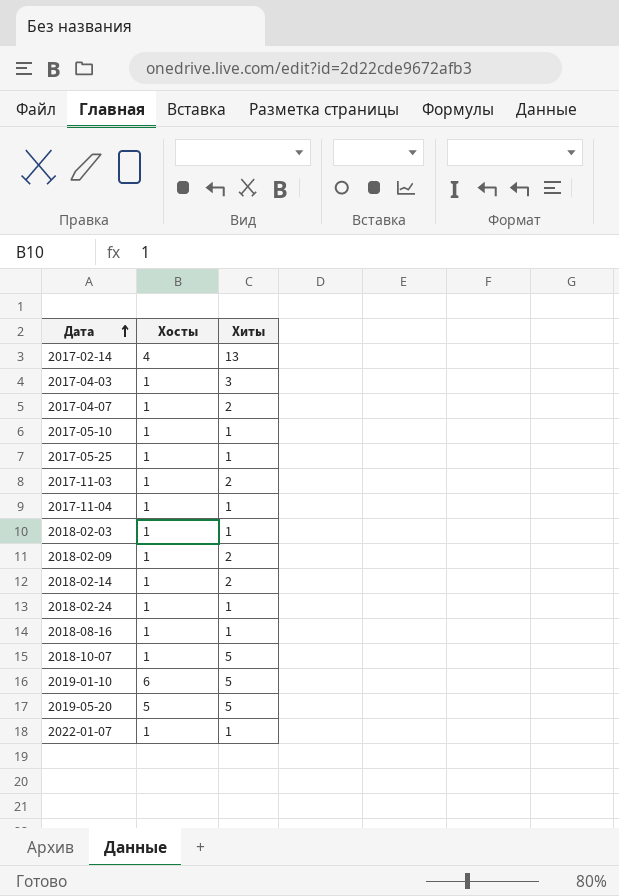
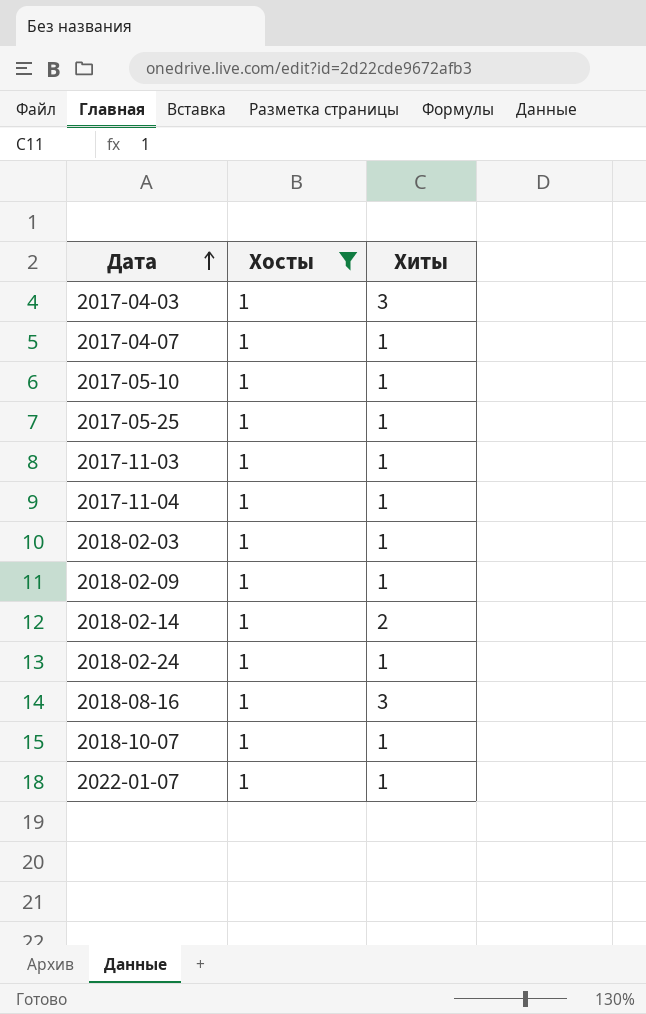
filter: none -> Хосты = 1
2017-04-07 | Хиты: 2 -> 1
2017-11-03 | Хиты: 2 -> 1
2018-02-09 | Хиты: 2 -> 1
2018-08-16 | Хиты: 1 -> 3
2018-10-07 | Хиты: 5 -> 1

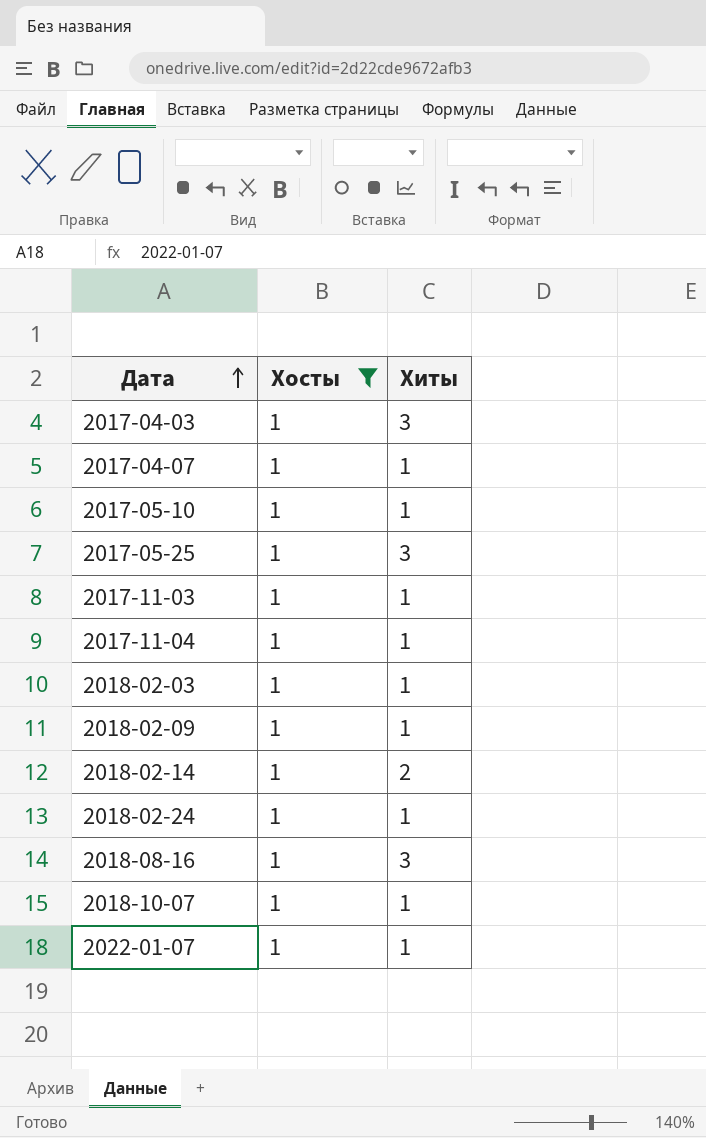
2017-05-25 | Хиты: 1 -> 3

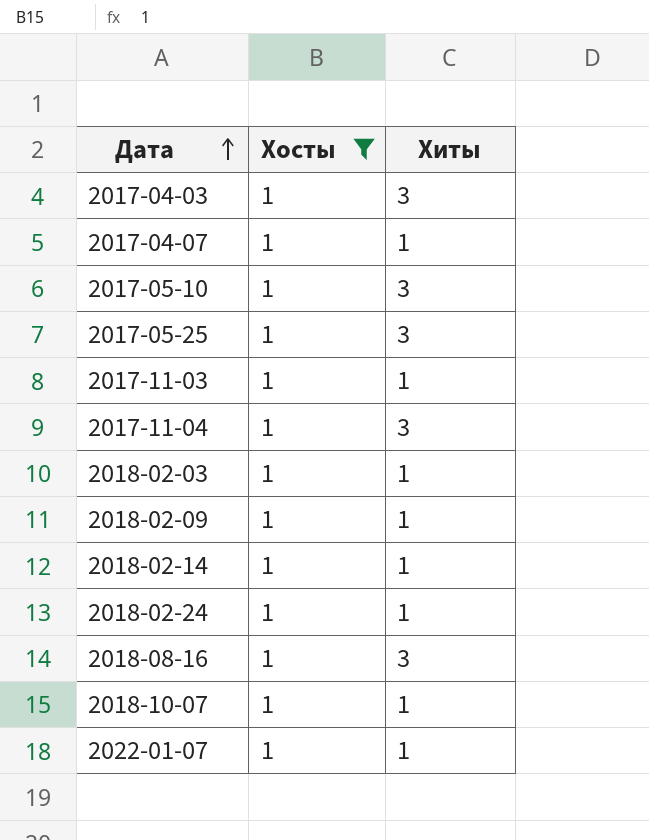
2017-05-10 | Хиты: 1 -> 3
2017-11-04 | Хиты: 1 -> 3
2018-02-14 | Хиты: 2 -> 1

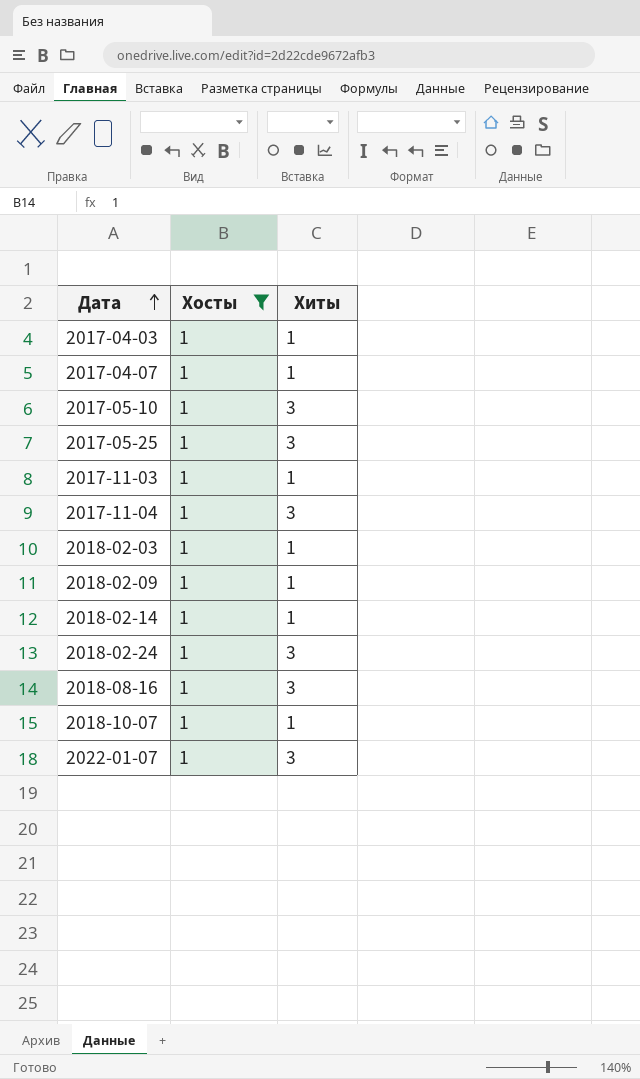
2017-04-03 | Хиты: 3 -> 1
2018-02-24 | Хиты: 1 -> 3
2022-01-07 | Хиты: 1 -> 3

